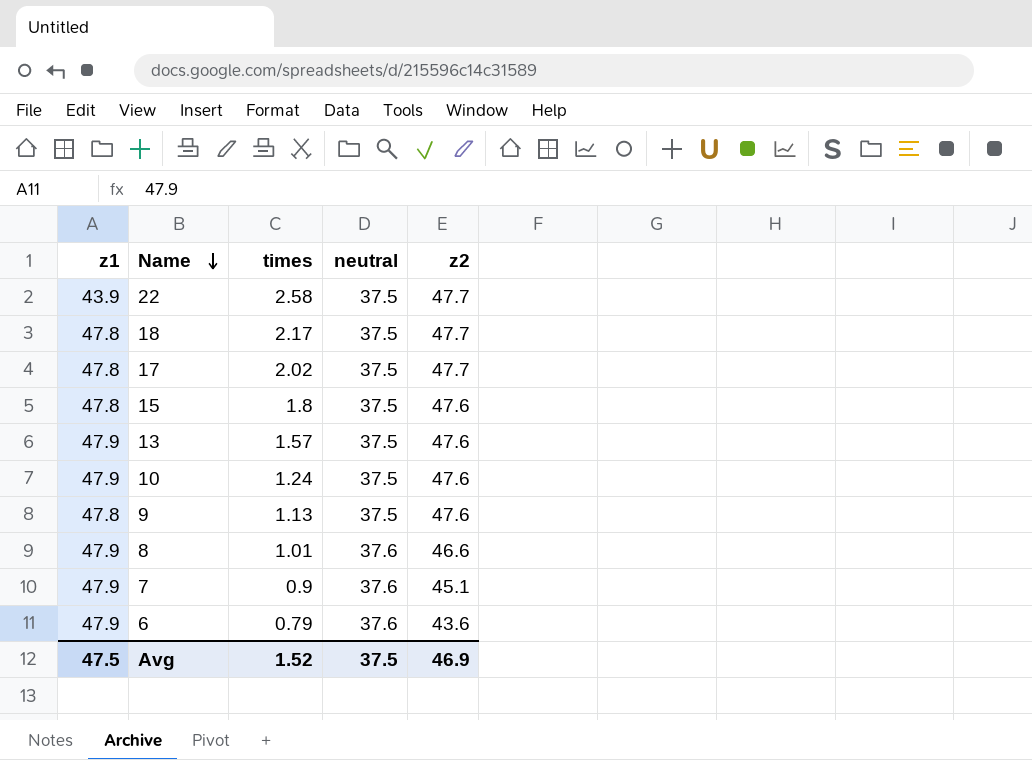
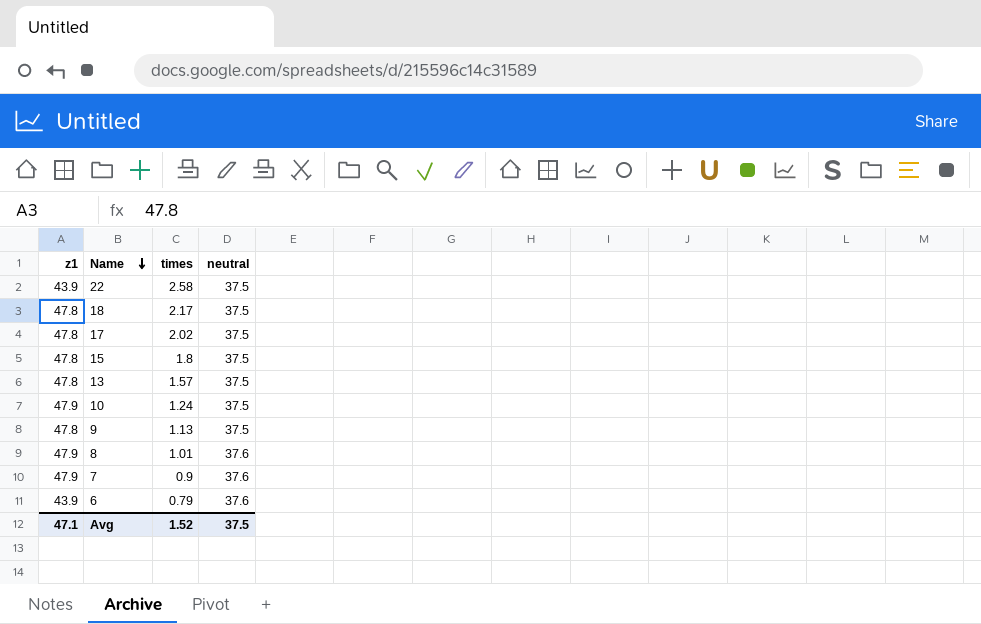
column z2 | position: 5 -> none
13 | z1: 47.9 -> 47.8
6 | z1: 47.9 -> 43.9
Avg | z1: 47.5 -> 47.1

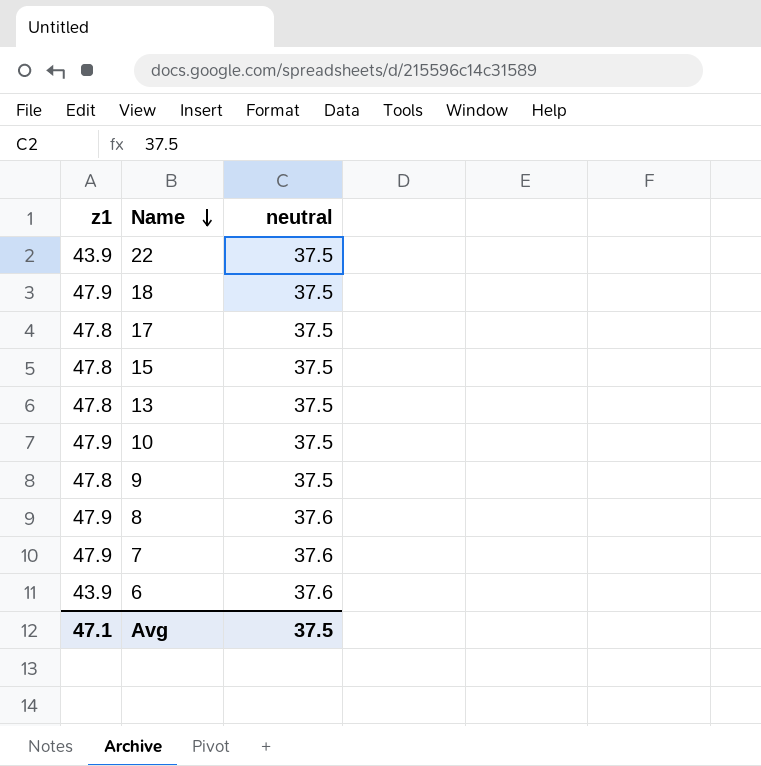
column times | position: 3 -> none
18 | z1: 47.8 -> 47.9

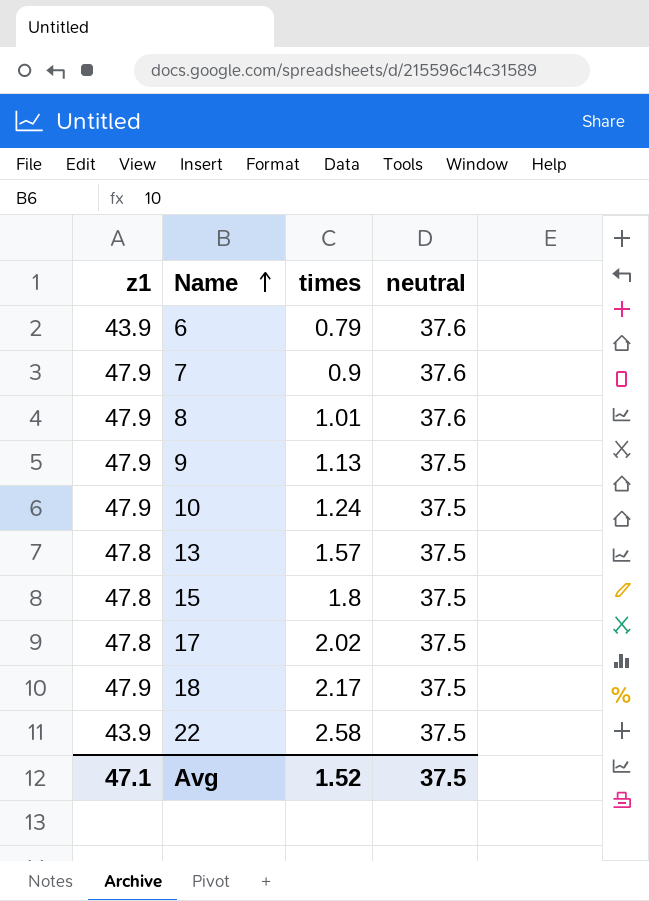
row order: Name descending -> Name ascending
column times | position: none -> 3
9 | z1: 47.8 -> 47.9

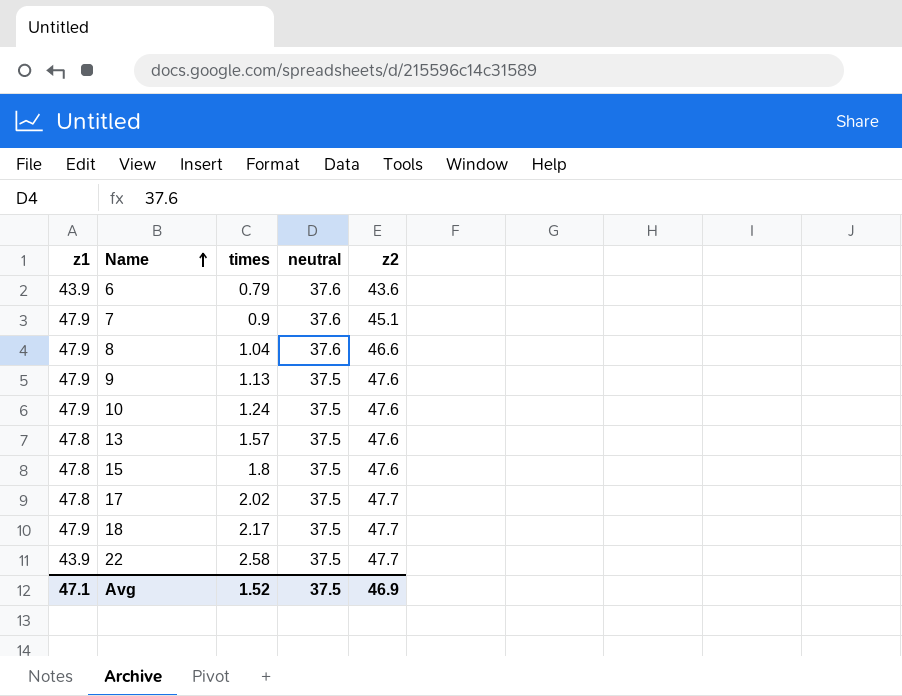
column z2 | position: none -> 5
8 | times: 1.01 -> 1.04

